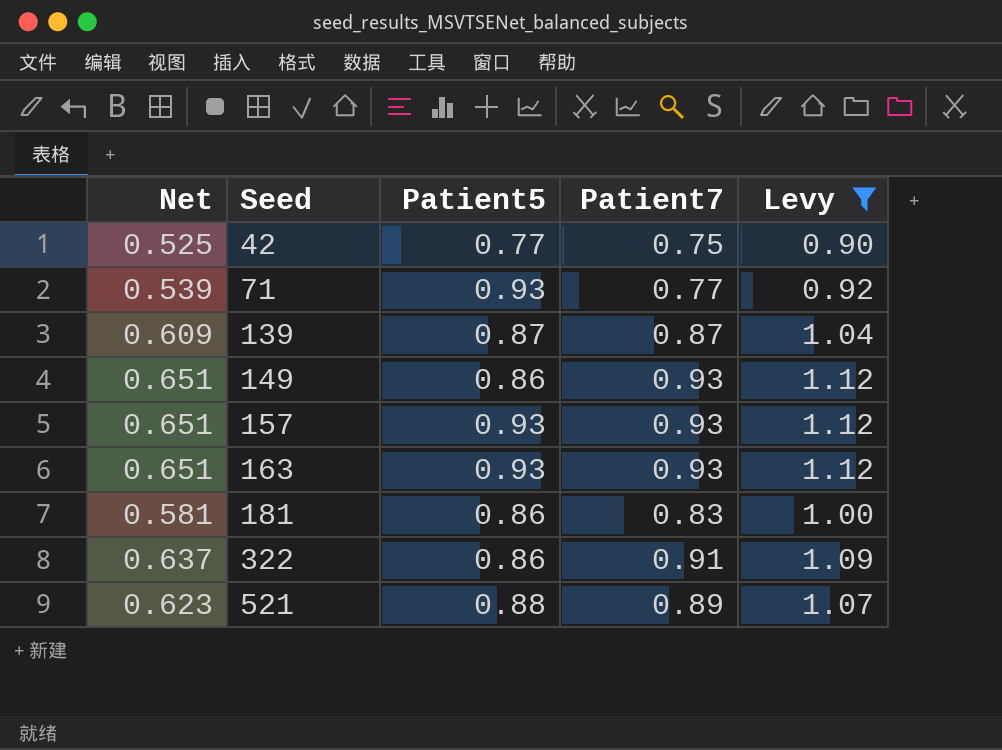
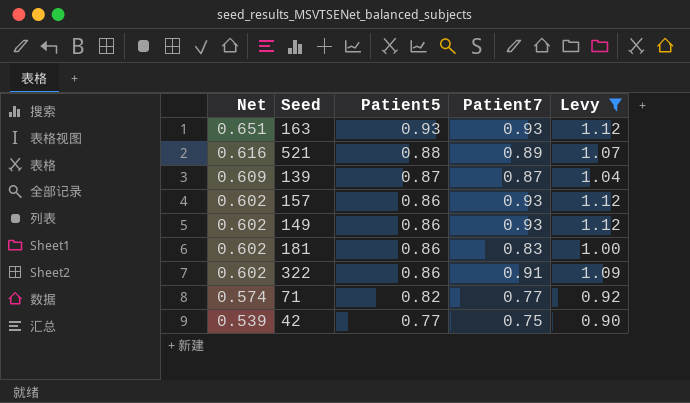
row order: Seed ascending -> Net descending
column Net | formula: [Patient7] * 0.7 -> [Patient5] * 0.7
157 | Patient5: 0.93 -> 0.86
71 | Patient5: 0.93 -> 0.82

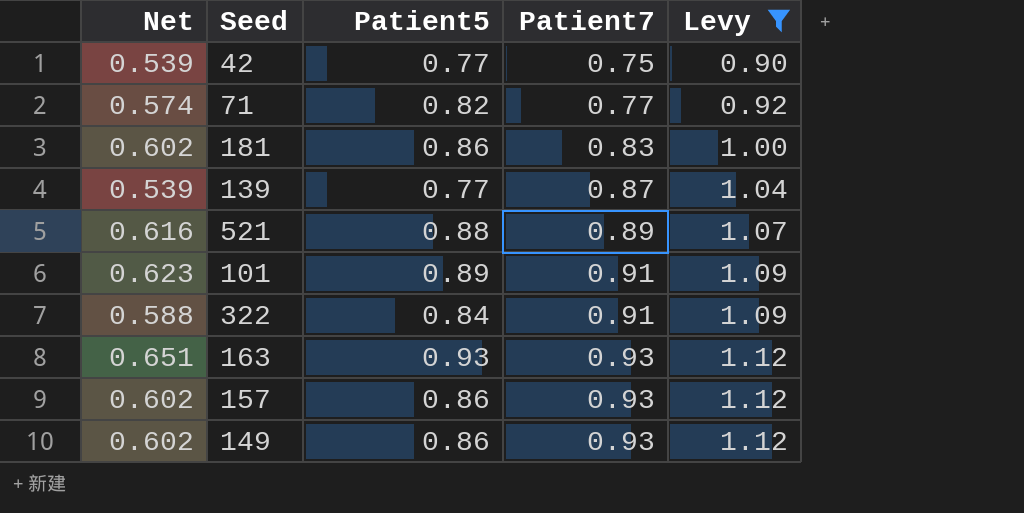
row order: Net descending -> Patient7 ascending
139 | Net: 0.609 -> 0.539
139 | Patient5: 0.87 -> 0.77
row 101: none -> 0.623 | 0.89 | 0.91 | 1.09
322 | Net: 0.602 -> 0.588
322 | Patient5: 0.86 -> 0.84

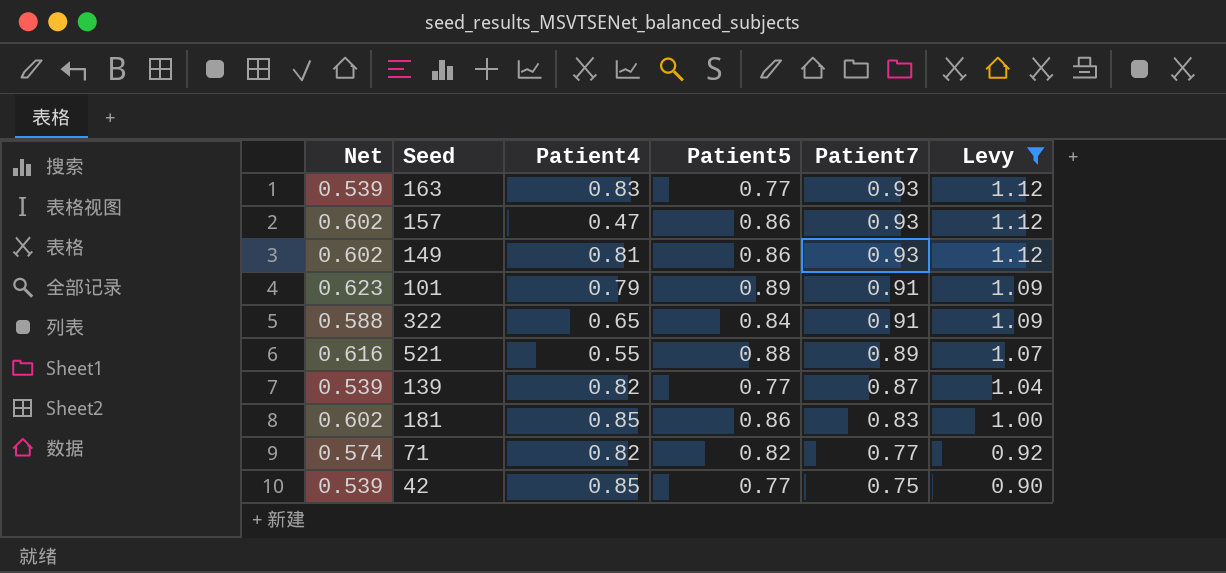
row order: Patient7 ascending -> Patient7 descending
column Patient4 | position: none -> 3
163 | Net: 0.651 -> 0.539
163 | Patient5: 0.93 -> 0.77

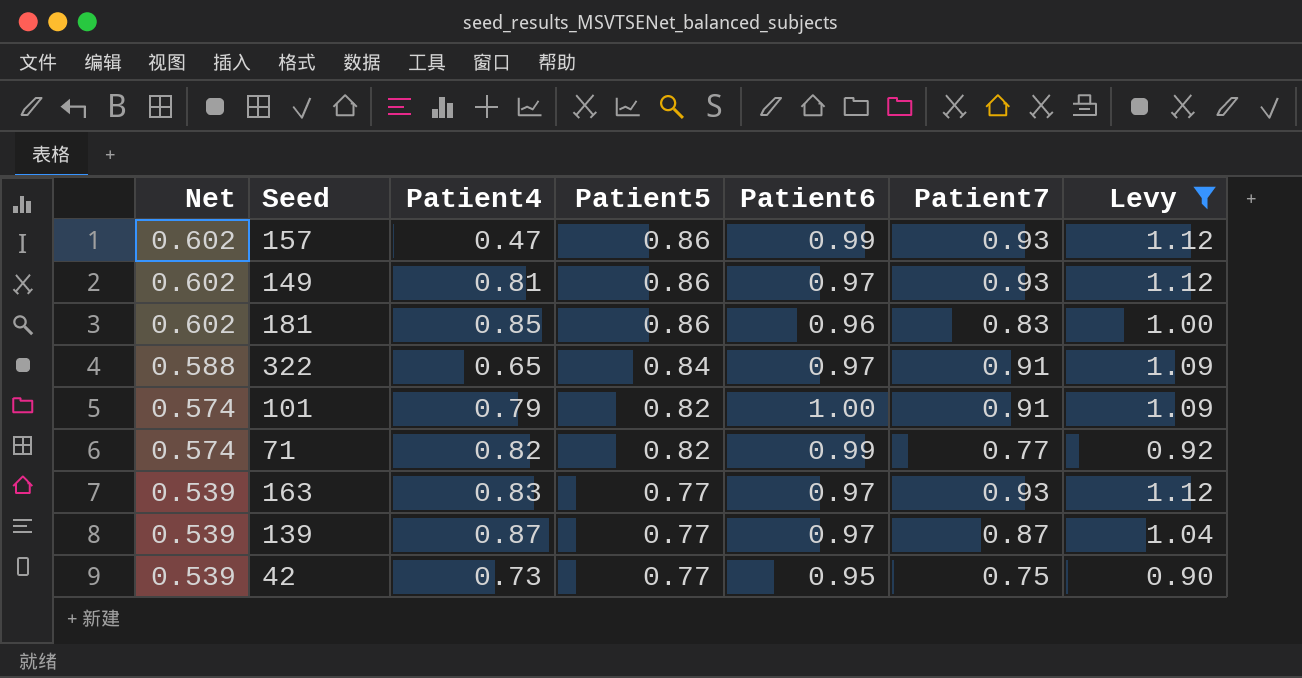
row order: Patient7 descending -> Net descending
column Patient6 | position: none -> 5
row 521: 0.616 | 0.55 | 0.88 | 0.89 | 1.07 -> none
101 | Net: 0.623 -> 0.574
101 | Patient5: 0.89 -> 0.82
139 | Patient4: 0.82 -> 0.87
42 | Patient4: 0.85 -> 0.73

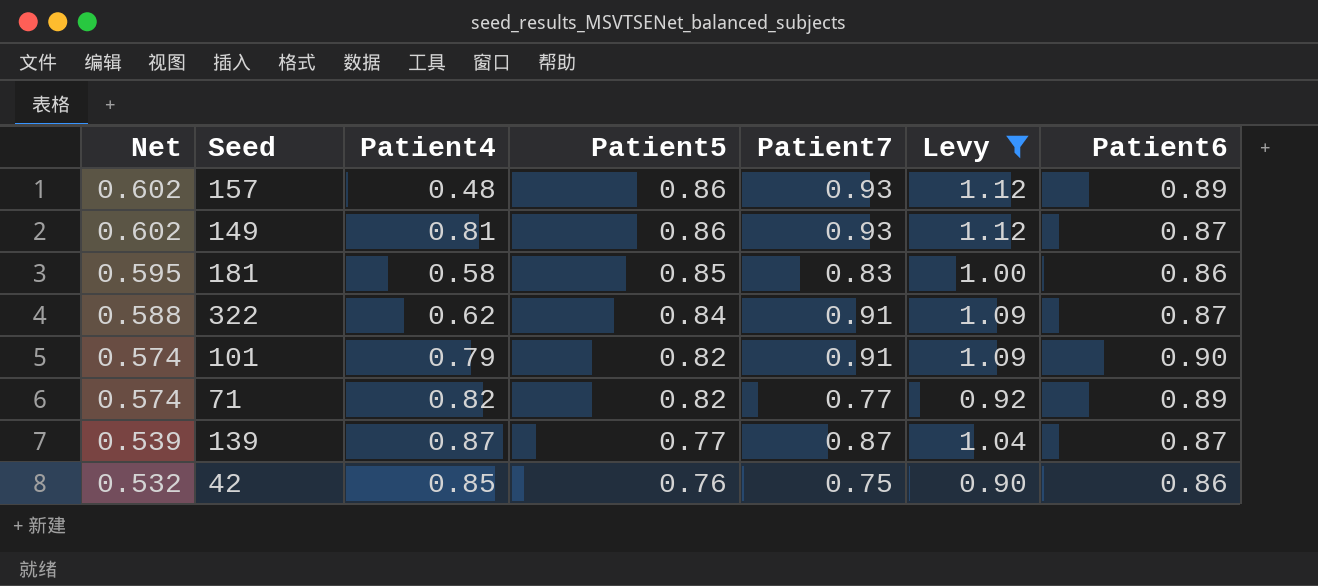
column Patient6 | position: 5 -> 7
row 163: 0.539 | 0.83 | 0.77 | 0.97 | 0.93 | 1.12 -> none
157 | Patient4: 0.47 -> 0.48
157 | Patient6: 0.99 -> 0.89
149 | Patient6: 0.97 -> 0.87
181 | Net: 0.602 -> 0.595
181 | Patient4: 0.85 -> 0.58
181 | Patient5: 0.86 -> 0.85
181 | Patient6: 0.96 -> 0.86
322 | Patient4: 0.65 -> 0.62
322 | Patient6: 0.97 -> 0.87
101 | Patient6: 1.00 -> 0.90
71 | Patient6: 0.99 -> 0.89
139 | Patient6: 0.97 -> 0.87
42 | Net: 0.539 -> 0.532
42 | Patient4: 0.73 -> 0.85
42 | Patient5: 0.77 -> 0.76
42 | Patient6: 0.95 -> 0.86

